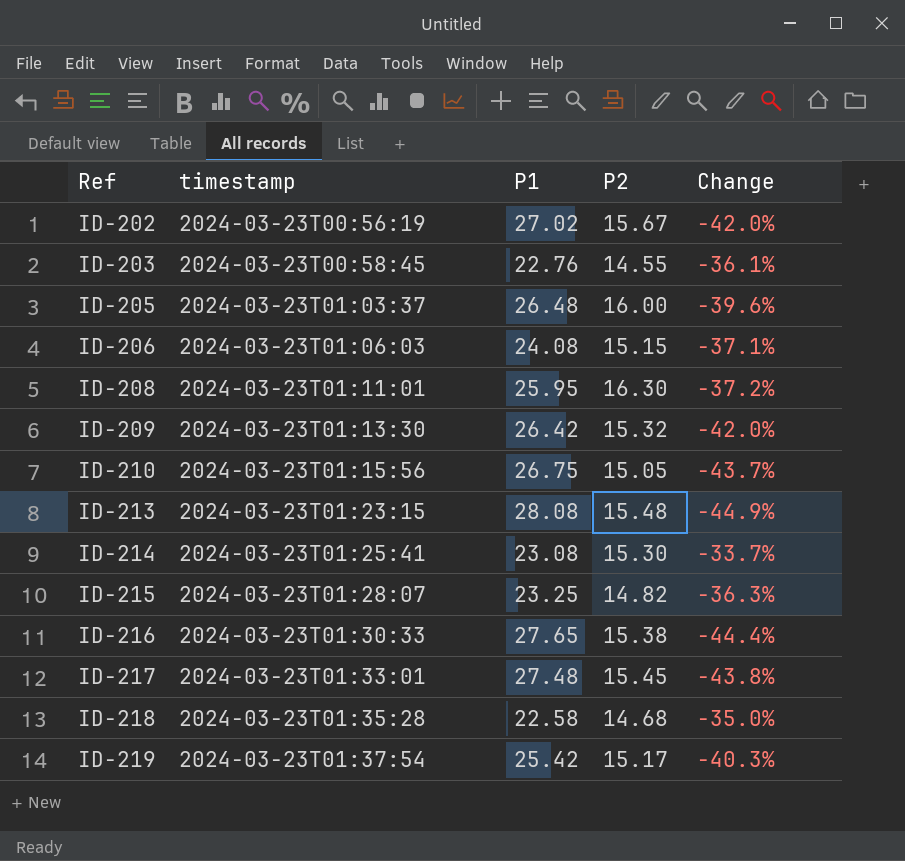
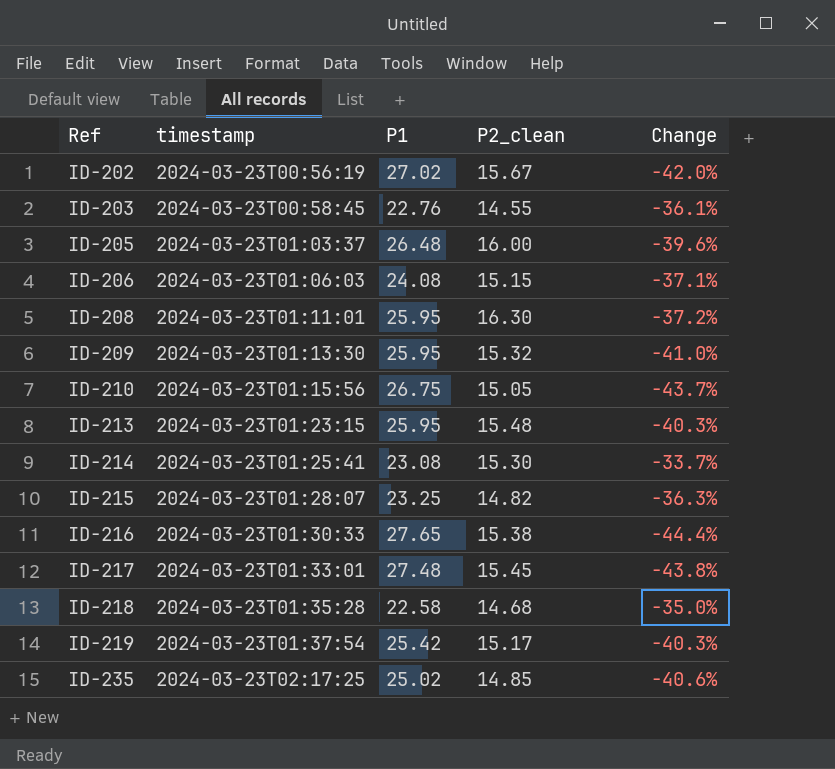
column name: P2 -> P2_clean
ID-209 | P1: 26.42 -> 25.95
ID-209 | Change: -42.0% -> -41.0%
ID-213 | P1: 28.08 -> 25.95
ID-213 | Change: -44.9% -> -40.3%
row ID-235: none -> 2024-03-23T02:17:25 | 25.02 | 14.85 | -40.6%

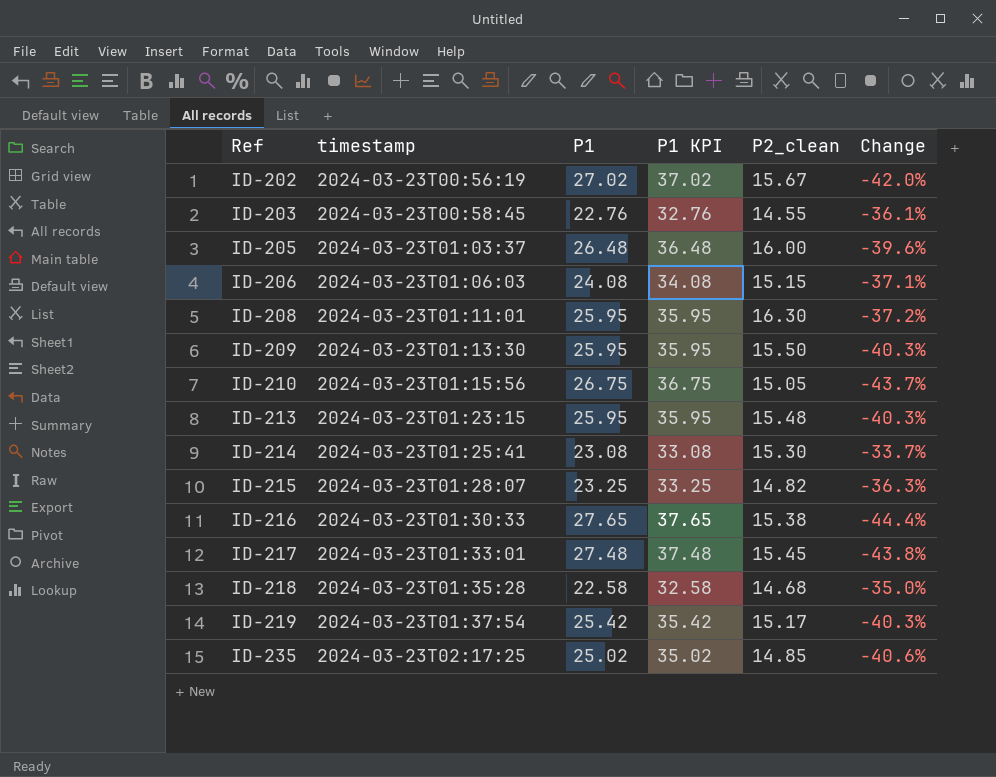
column P1 KPI | formula: none -> [P1] + 10
ID-209 | P2_clean: 15.32 -> 15.50
ID-209 | Change: -41.0% -> -40.3%

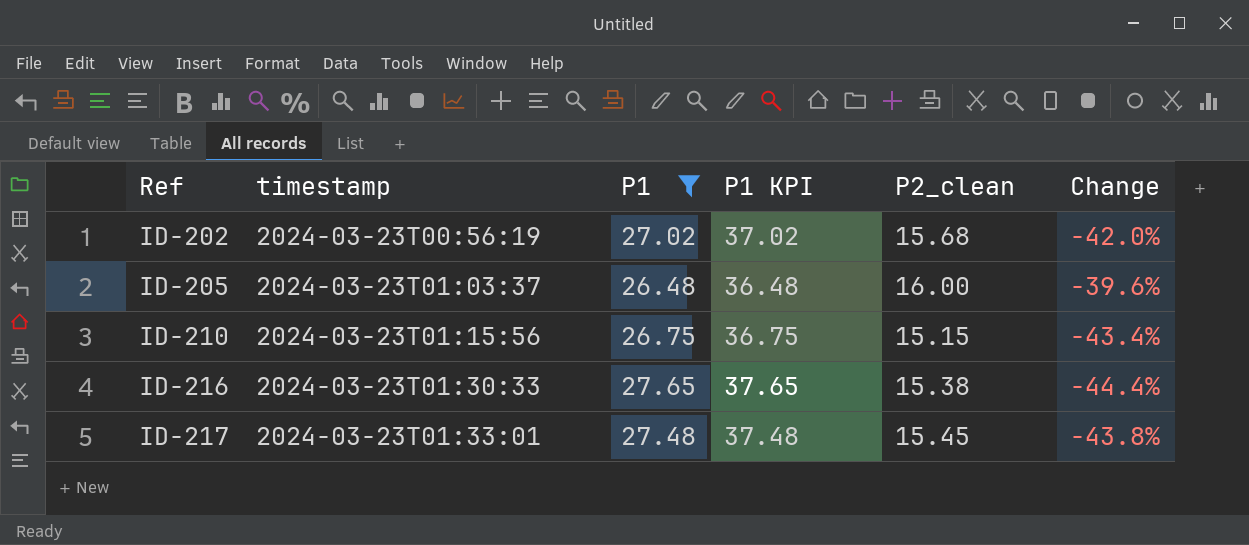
filter: none -> P1 >= 26.48
ID-202 | P2_clean: 15.67 -> 15.68
ID-210 | P2_clean: 15.05 -> 15.15
ID-210 | Change: -43.7% -> -43.4%

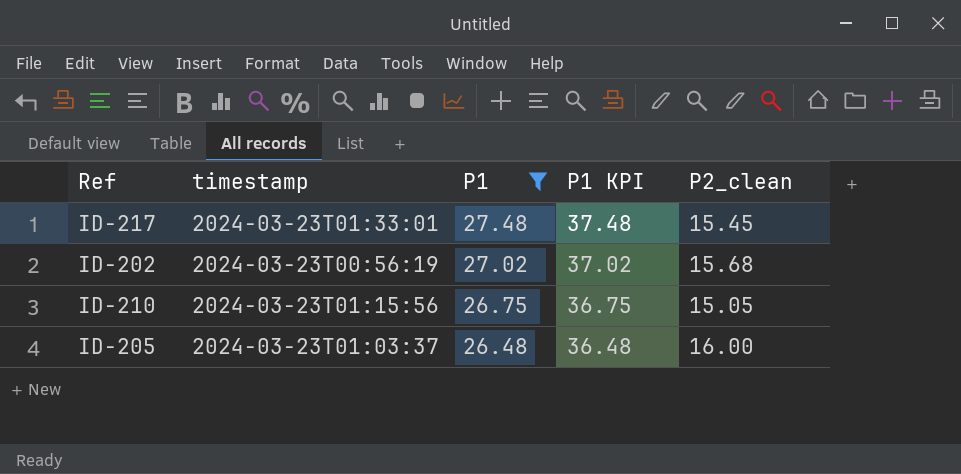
row order: Ref ascending -> P1 descending
column Change | formula: ([P2_clean] - [P1]) / [P1] -> none
row ID-216: 2024-03-23T01:30:33 | 27.65 | 37.65 | 15.38 | -44.4% -> none
ID-210 | P2_clean: 15.15 -> 15.05

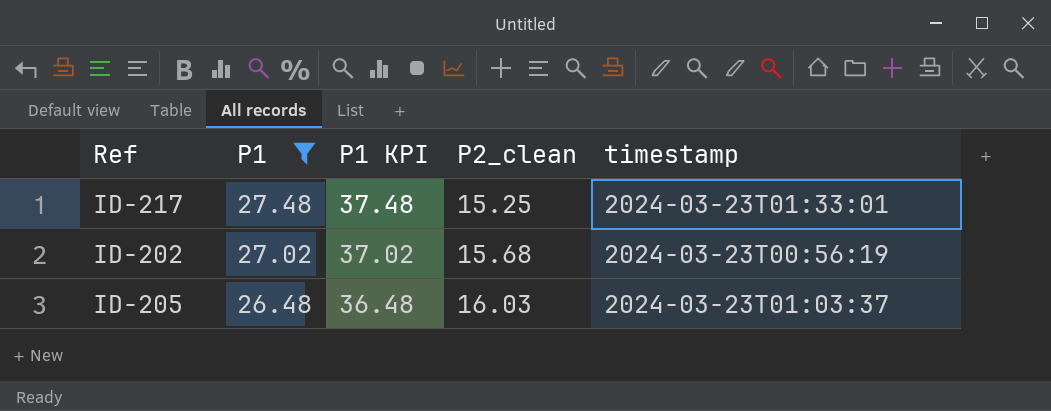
column timestamp | position: 2 -> 5
row ID-210: 2024-03-23T01:15:56 | 26.75 | 36.75 | 15.05 -> none
ID-217 | P2_clean: 15.45 -> 15.25
ID-205 | P2_clean: 16.00 -> 16.03

